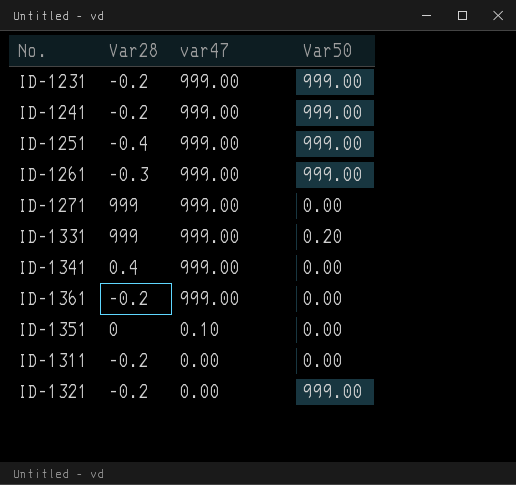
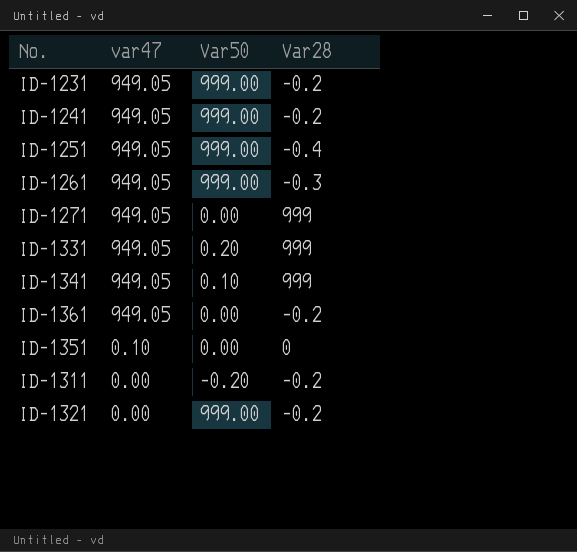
column Var28 | position: 2 -> 4
ID-1231 | var47: 999.00 -> 949.05
ID-1241 | var47: 999.00 -> 949.05
ID-1251 | var47: 999.00 -> 949.05
ID-1261 | var47: 999.00 -> 949.05
ID-1271 | var47: 999.00 -> 949.05
ID-1331 | var47: 999.00 -> 949.05
ID-1341 | var47: 999.00 -> 949.05
ID-1341 | Var50: 0.00 -> 0.10
ID-1341 | Var28: 0.4 -> 999
ID-1361 | var47: 999.00 -> 949.05
ID-1311 | Var50: 0.00 -> -0.20

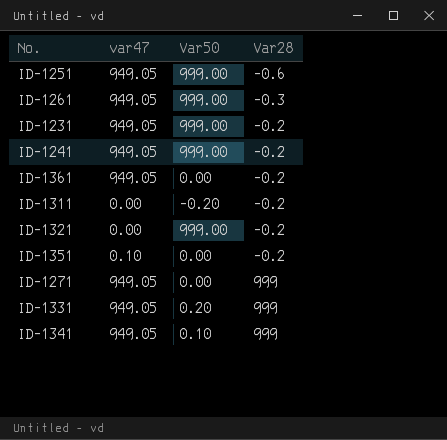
row order: var47 descending -> Var28 ascending
ID-1251 | Var28: -0.4 -> -0.6
ID-1351 | Var28: 0 -> -0.2

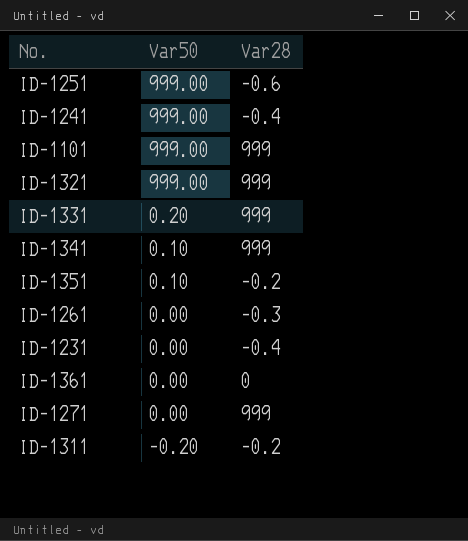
row order: Var28 ascending -> Var50 descending
column var47 | position: 2 -> none
ID-1241 | Var28: -0.2 -> -0.4
row ID-1101: none -> 999.00 | 999
ID-1321 | Var28: -0.2 -> 999
ID-1351 | Var50: 0.00 -> 0.10
ID-1261 | Var50: 999.00 -> 0.00
ID-1231 | Var50: 999.00 -> 0.00
ID-1231 | Var28: -0.2 -> -0.4
ID-1361 | Var28: -0.2 -> 0

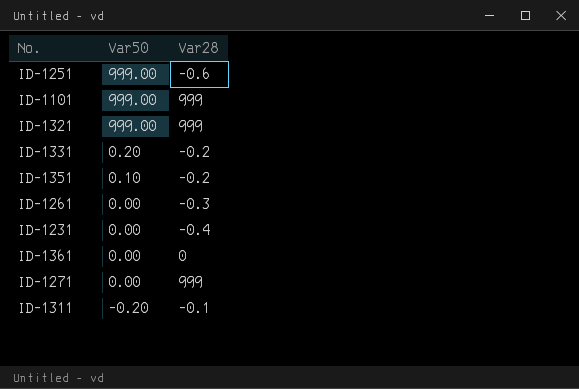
row ID-1241: 999.00 | -0.4 -> none
row ID-1341: 0.10 | 999 -> none
ID-1331 | Var28: 999 -> -0.2
ID-1311 | Var28: -0.2 -> -0.1

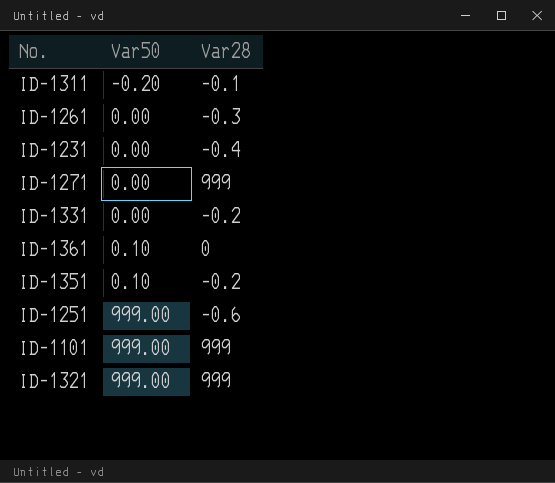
row order: Var50 descending -> Var50 ascending
ID-1331 | Var50: 0.20 -> 0.00
ID-1361 | Var50: 0.00 -> 0.10

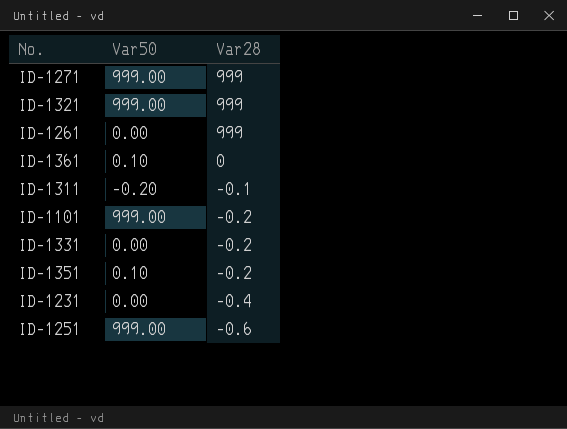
row order: Var50 ascending -> Var28 descending
ID-1271 | Var50: 0.00 -> 999.00
ID-1261 | Var28: -0.3 -> 999
ID-1101 | Var28: 999 -> -0.2

